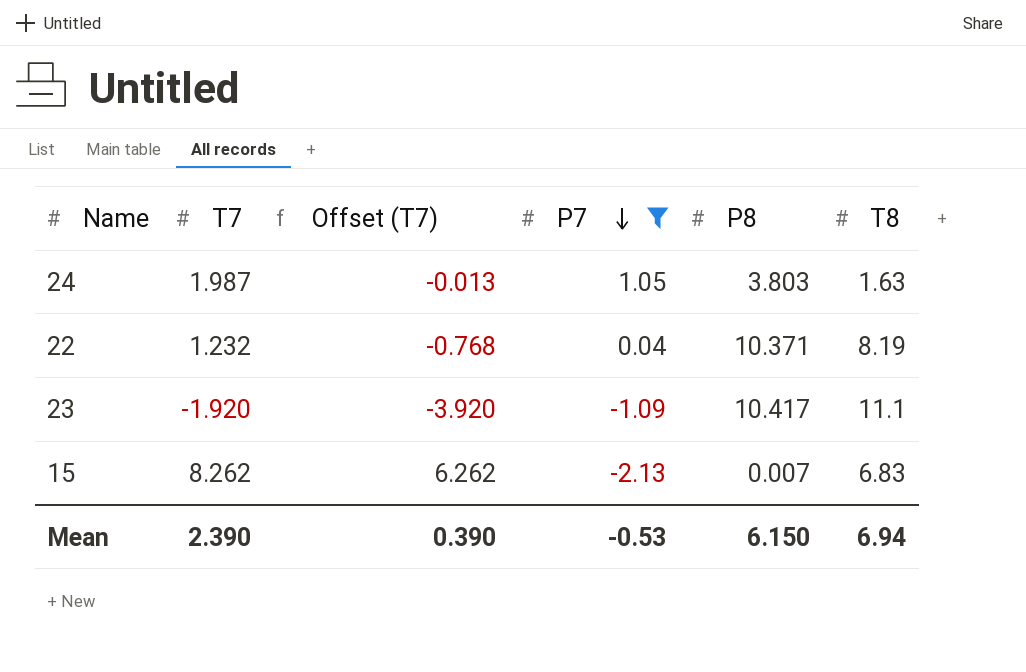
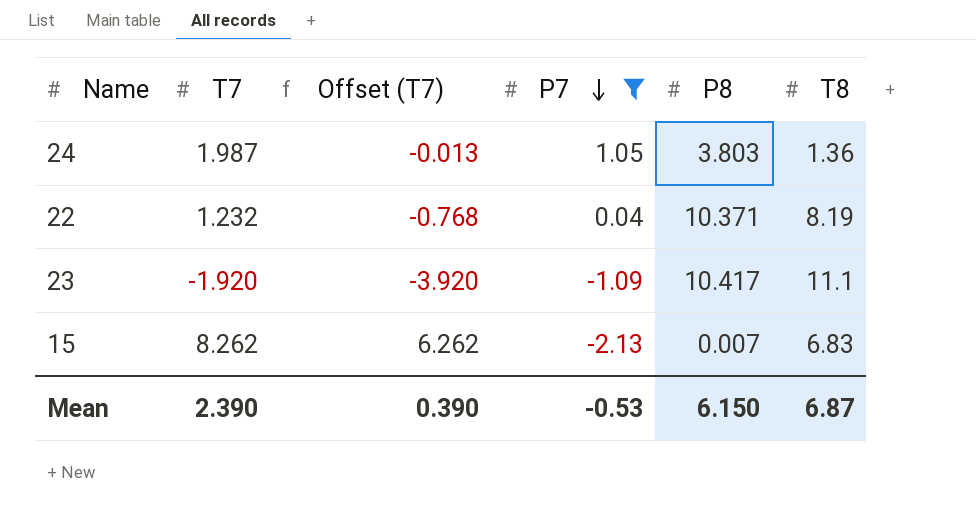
24 | T8: 1.63 -> 1.36
Mean | T8: 6.94 -> 6.87

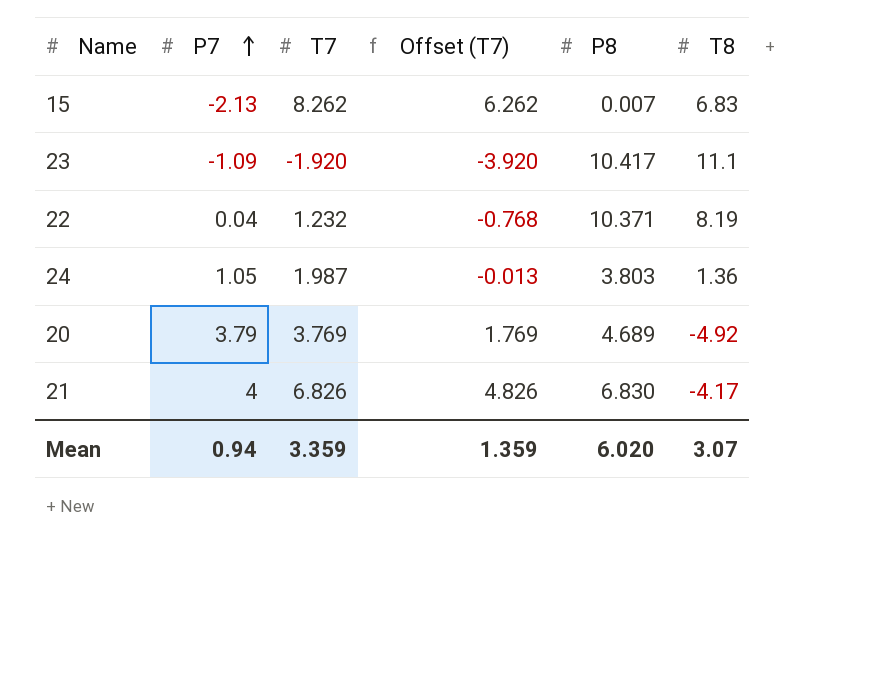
filter: P7 <= 1.05 -> none
row order: P7 descending -> P7 ascending
column P7 | position: 4 -> 2
Mean | P7: -0.53 -> 0.94
Mean | T7: 2.390 -> 3.359
Mean | Offset (T7): 0.390 -> 1.359
Mean | P8: 6.150 -> 6.020
Mean | T8: 6.87 -> 3.07

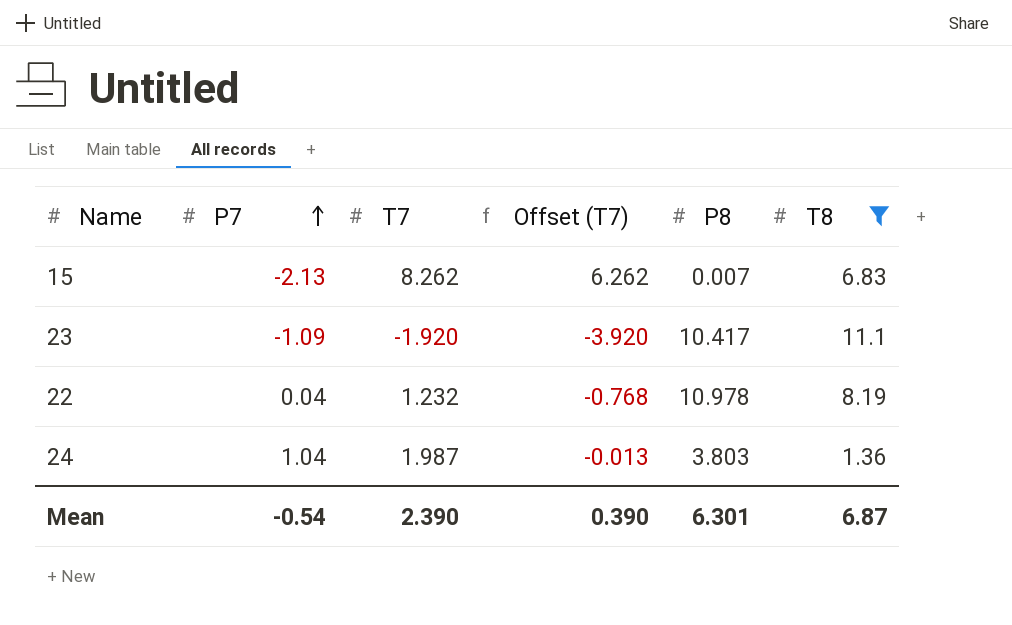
filter: none -> T8 >= 1.36
22 | P8: 10.371 -> 10.978
24 | P7: 1.05 -> 1.04
Mean | P7: 0.94 -> -0.54
Mean | T7: 3.359 -> 2.390
Mean | Offset (T7): 1.359 -> 0.390
Mean | P8: 6.020 -> 6.301
Mean | T8: 3.07 -> 6.87

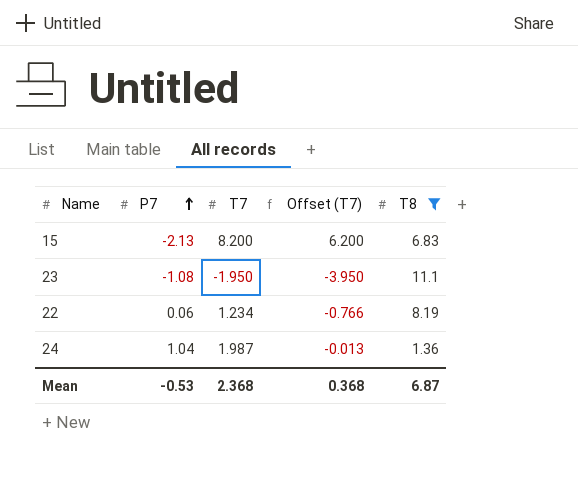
column P8 | position: 5 -> none
15 | T7: 8.262 -> 8.200
15 | Offset (T7): 6.262 -> 6.200
23 | P7: -1.09 -> -1.08
23 | T7: -1.920 -> -1.950
23 | Offset (T7): -3.920 -> -3.950
22 | P7: 0.04 -> 0.06
22 | T7: 1.232 -> 1.234
22 | Offset (T7): -0.768 -> -0.766
Mean | P7: -0.54 -> -0.53
Mean | T7: 2.390 -> 2.368
Mean | Offset (T7): 0.390 -> 0.368

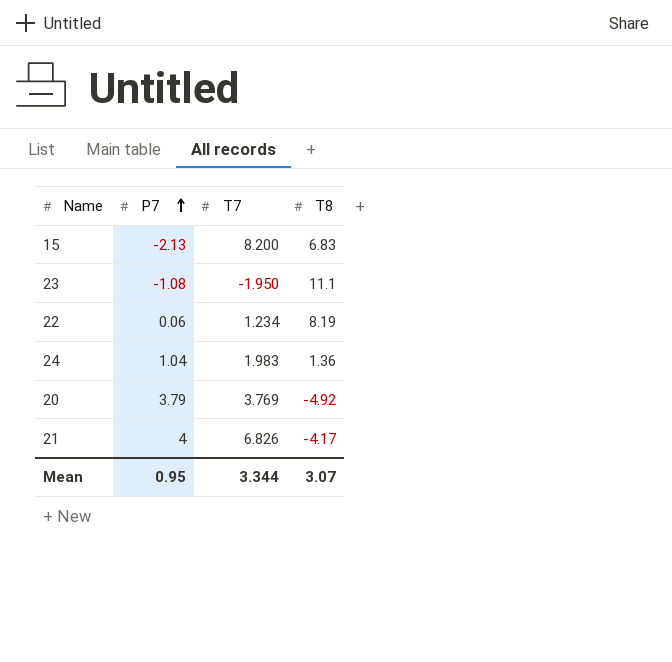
filter: T8 >= 1.36 -> none
column Offset (T7) | formula: [T7] - 2 -> none
24 | T7: 1.987 -> 1.983
Mean | P7: -0.53 -> 0.95
Mean | T7: 2.368 -> 3.344
Mean | T8: 6.87 -> 3.07

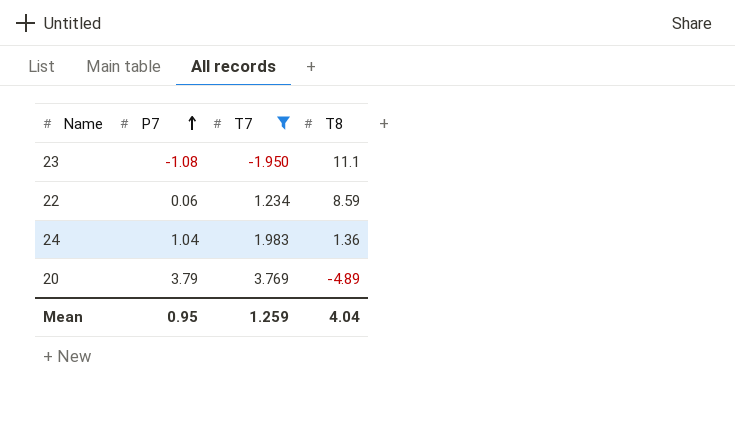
filter: none -> T7 <= 3.769
22 | T8: 8.19 -> 8.59
20 | T8: -4.92 -> -4.89
Mean | T7: 3.344 -> 1.259
Mean | T8: 3.07 -> 4.04

